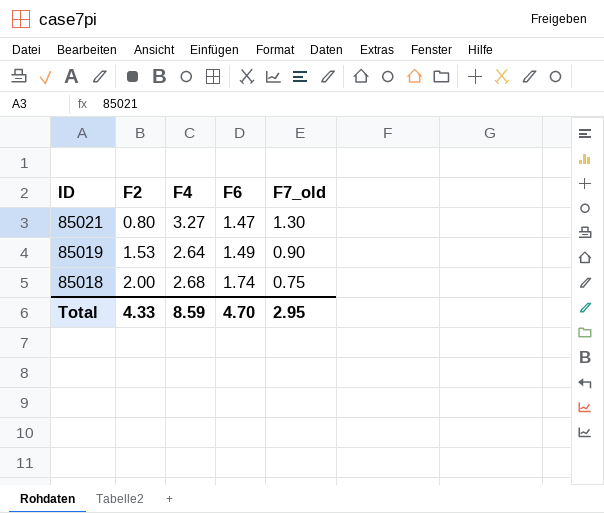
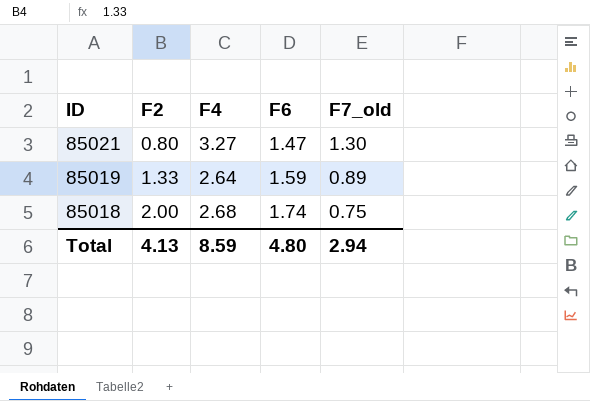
85019 | F2: 1.53 -> 1.33
85019 | F6: 1.49 -> 1.59
85019 | F7_old: 0.90 -> 0.89
Total | F2: 4.33 -> 4.13
Total | F6: 4.70 -> 4.80
Total | F7_old: 2.95 -> 2.94

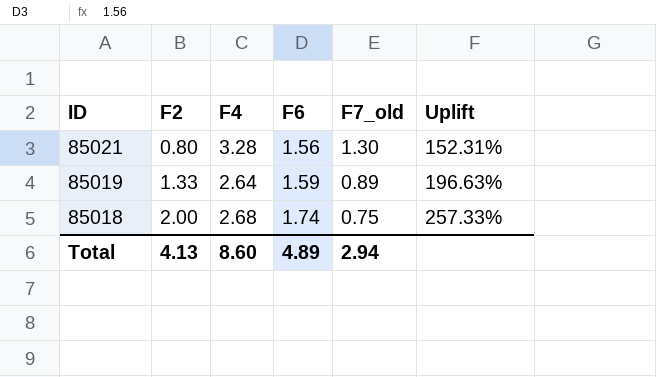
column Uplift | formula: none -> ([F4] - [F7_old]) / [F7_old]
85021 | F4: 3.27 -> 3.28
85021 | F6: 1.47 -> 1.56
Total | F4: 8.59 -> 8.60
Total | F6: 4.80 -> 4.89

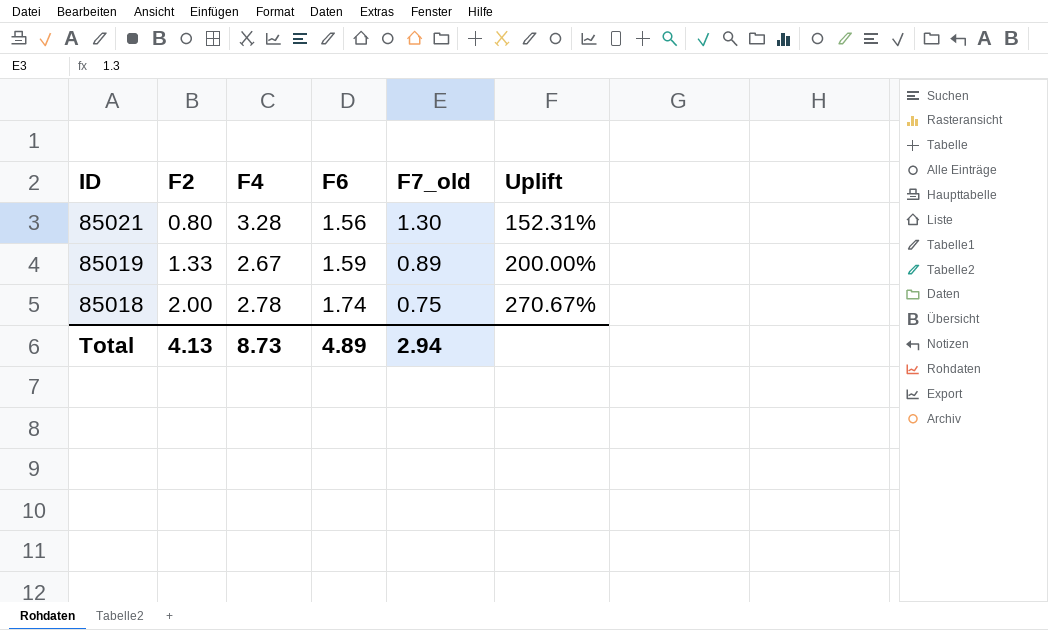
85019 | F4: 2.64 -> 2.67
85019 | Uplift: 196.63% -> 200.00%
85018 | F4: 2.68 -> 2.78
85018 | Uplift: 257.33% -> 270.67%
Total | F4: 8.60 -> 8.73

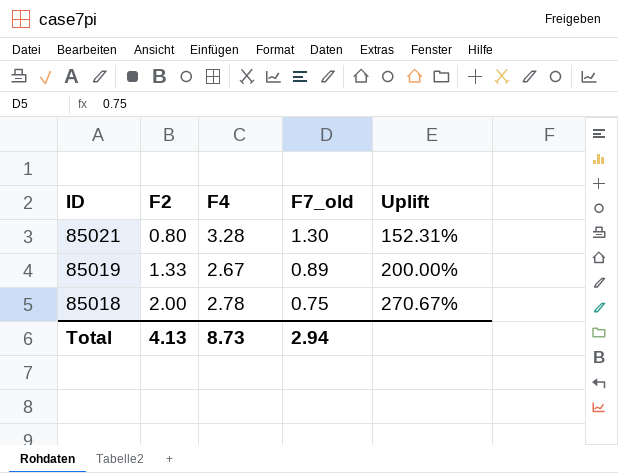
column F6 | position: 4 -> none

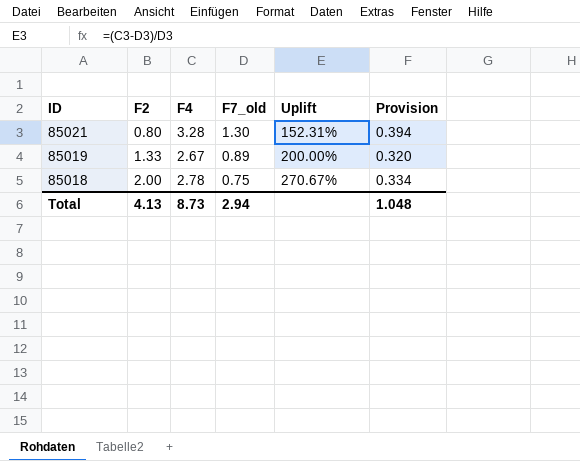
column Provision | formula: none -> [F4] * 0.12

